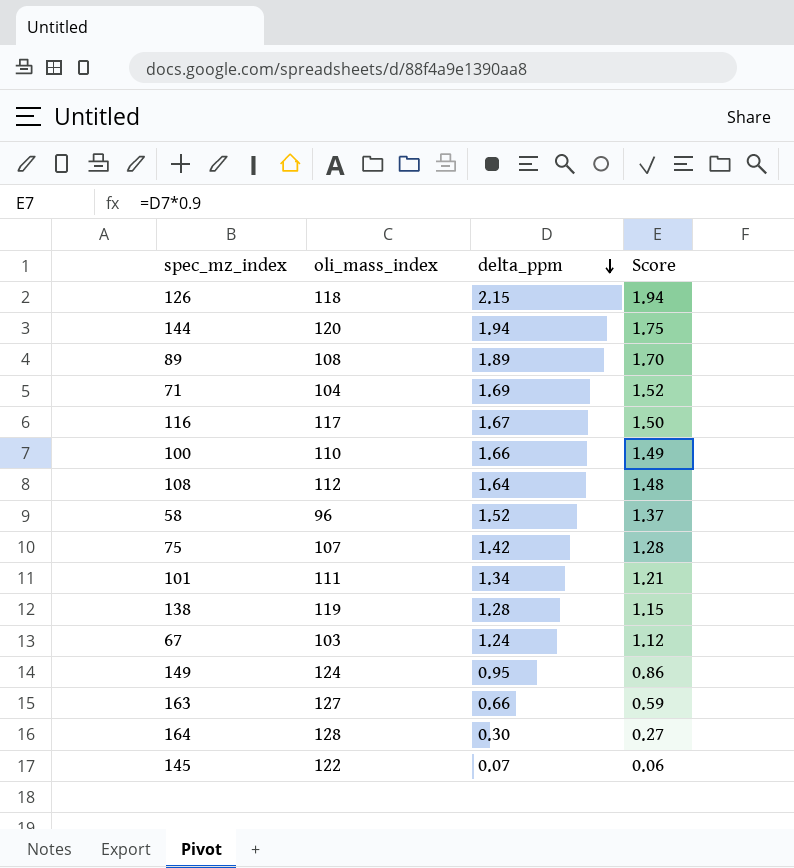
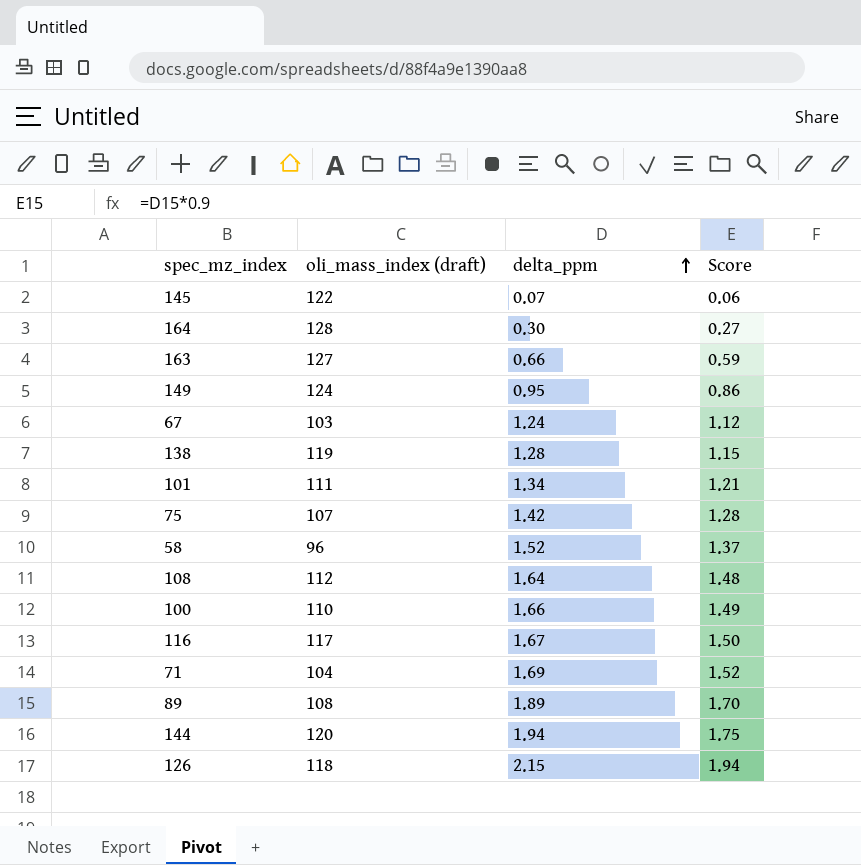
row order: delta_ppm descending -> delta_ppm ascending
column name: oli_mass_index -> oli_mass_index (draft)

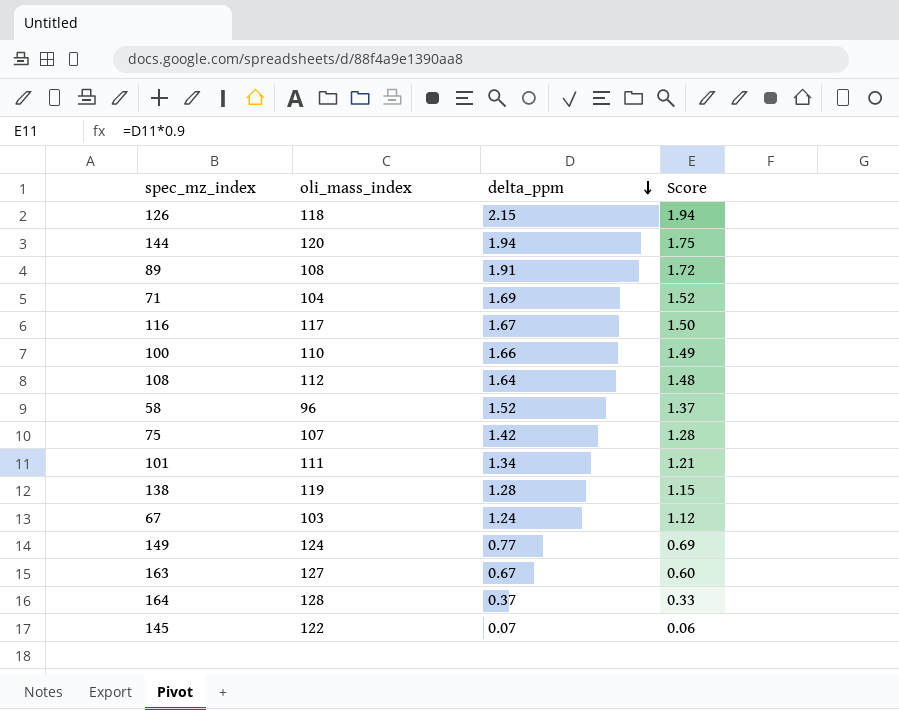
row order: delta_ppm ascending -> delta_ppm descending
column name: oli_mass_index (draft) -> oli_mass_index
89 | delta_ppm: 1.89 -> 1.91
89 | Score: 1.70 -> 1.72
149 | delta_ppm: 0.95 -> 0.77
149 | Score: 0.86 -> 0.69
163 | delta_ppm: 0.66 -> 0.67
163 | Score: 0.59 -> 0.60
164 | delta_ppm: 0.30 -> 0.37
164 | Score: 0.27 -> 0.33

